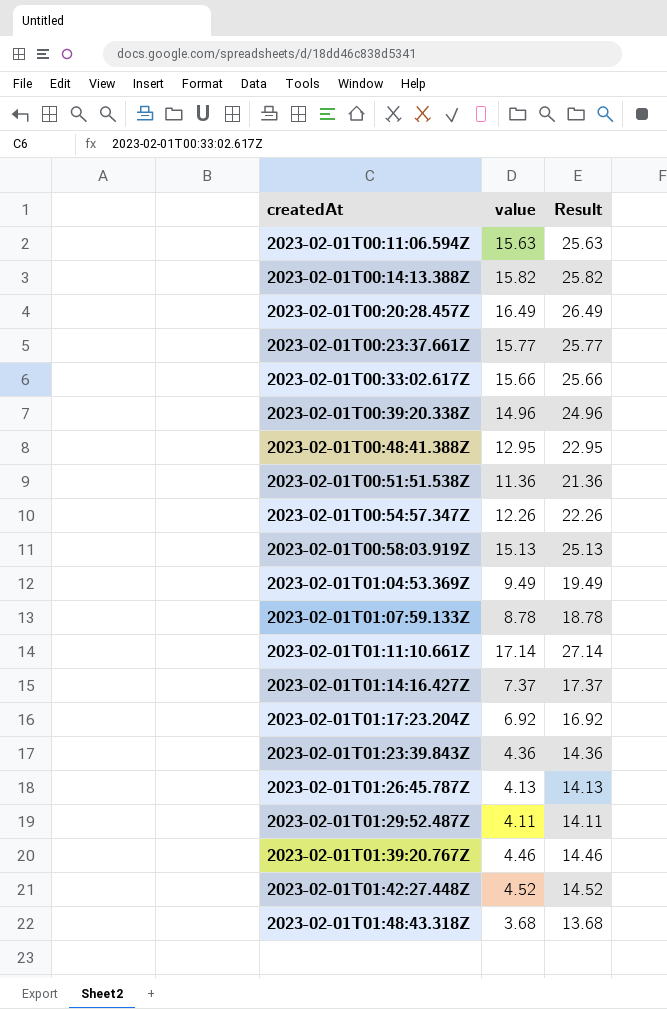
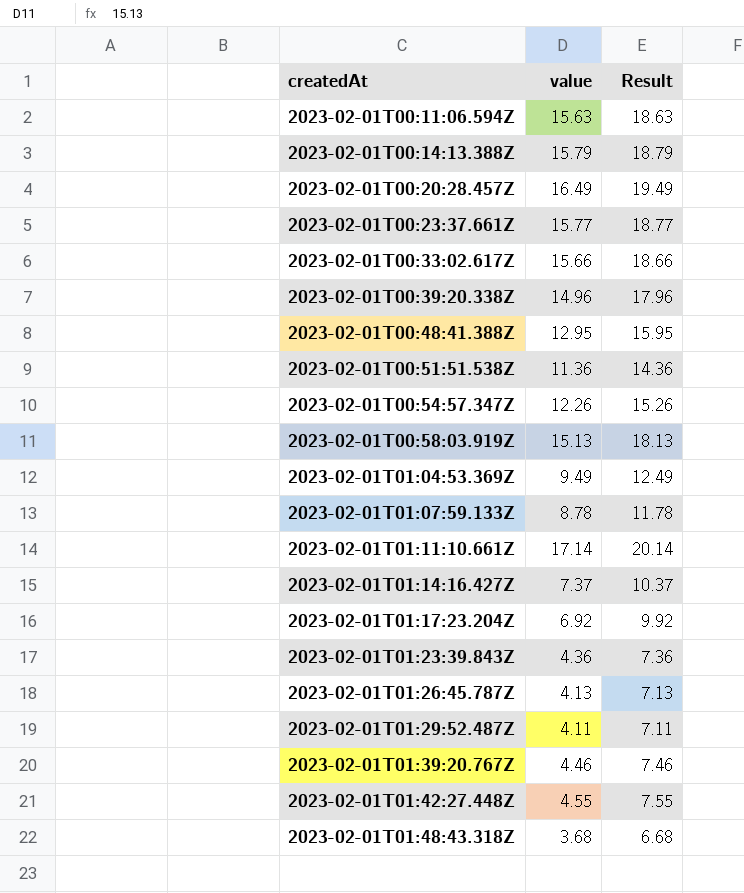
column Result | formula: [value] + 10 -> [value] + 3
2023-02-01T00:14:13.388Z | value: 15.82 -> 15.79
2023-02-01T01:42:27.448Z | value: 4.52 -> 4.55

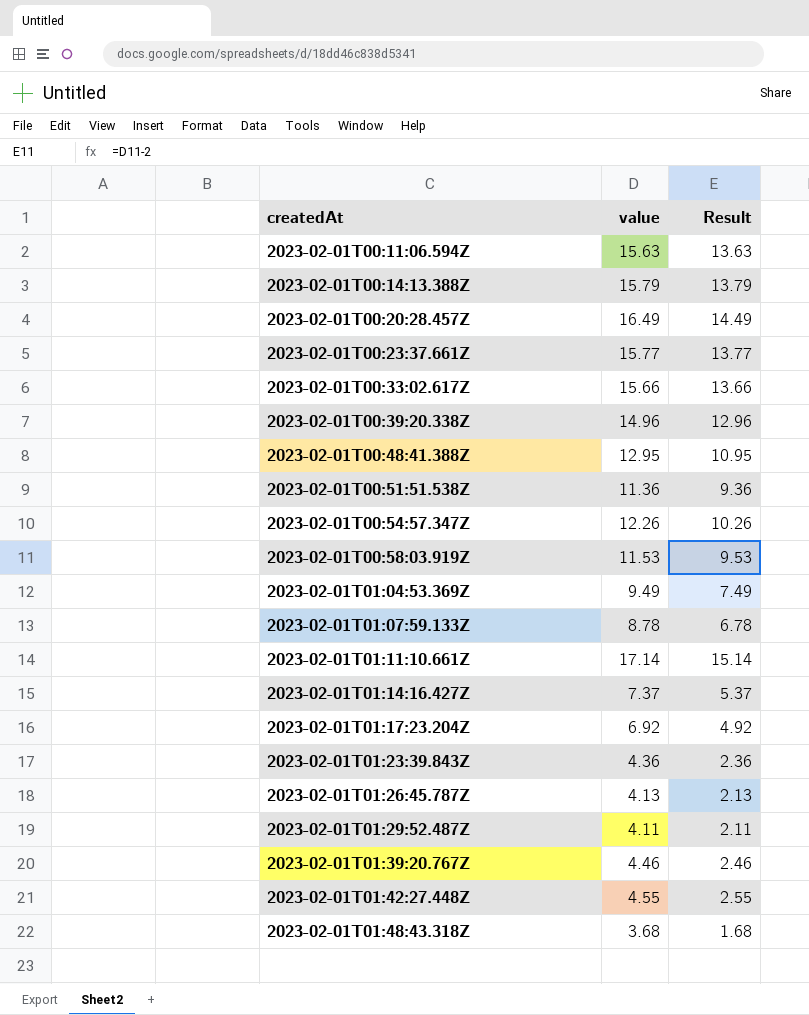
column Result | formula: [value] + 3 -> [value] - 2
2023-02-01T00:58:03.919Z | value: 15.13 -> 11.53

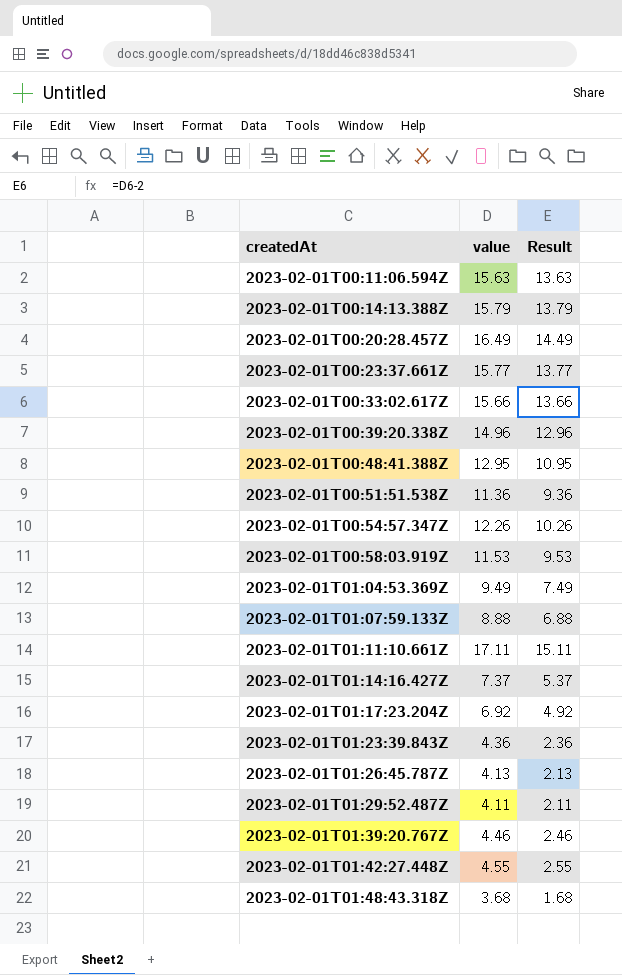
2023-02-01T01:07:59.133Z | value: 8.78 -> 8.88
2023-02-01T01:07:59.133Z | Result: 6.78 -> 6.88
2023-02-01T01:11:10.661Z | value: 17.14 -> 17.11
2023-02-01T01:11:10.661Z | Result: 15.14 -> 15.11

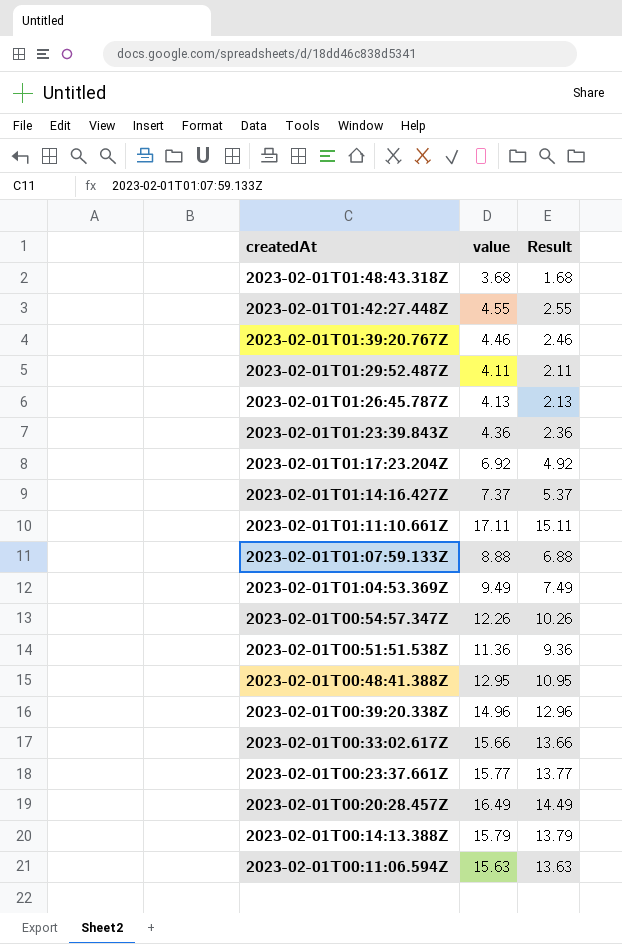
row order: createdAt ascending -> createdAt descending
row 2023-02-01T00:58:03.919Z: 11.53 | 9.53 -> none

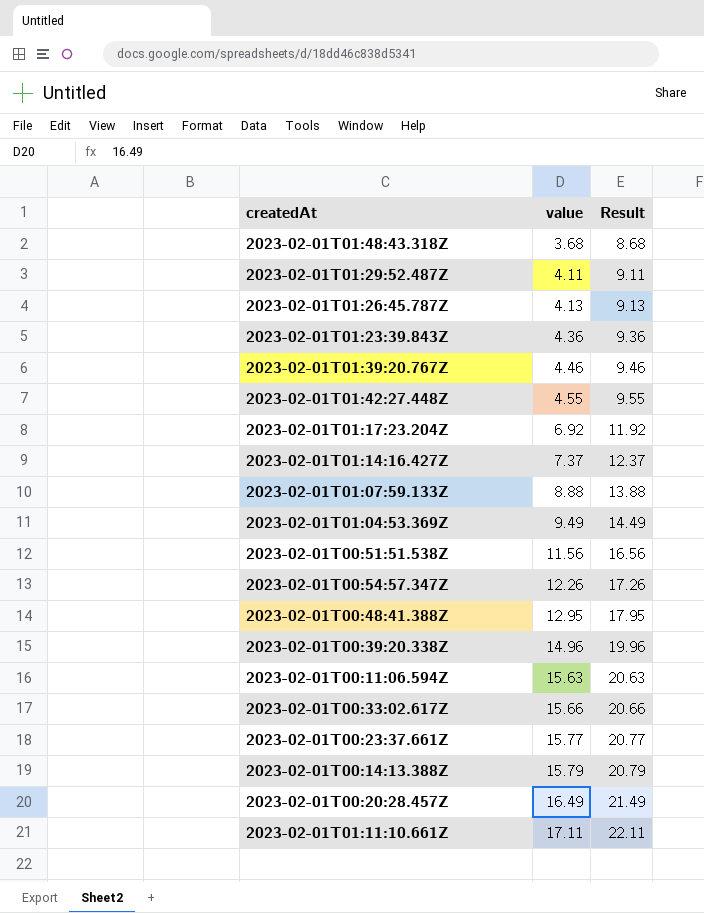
row order: createdAt descending -> value ascending
column Result | formula: [value] - 2 -> [value] + 5
2023-02-01T00:51:51.538Z | value: 11.36 -> 11.56

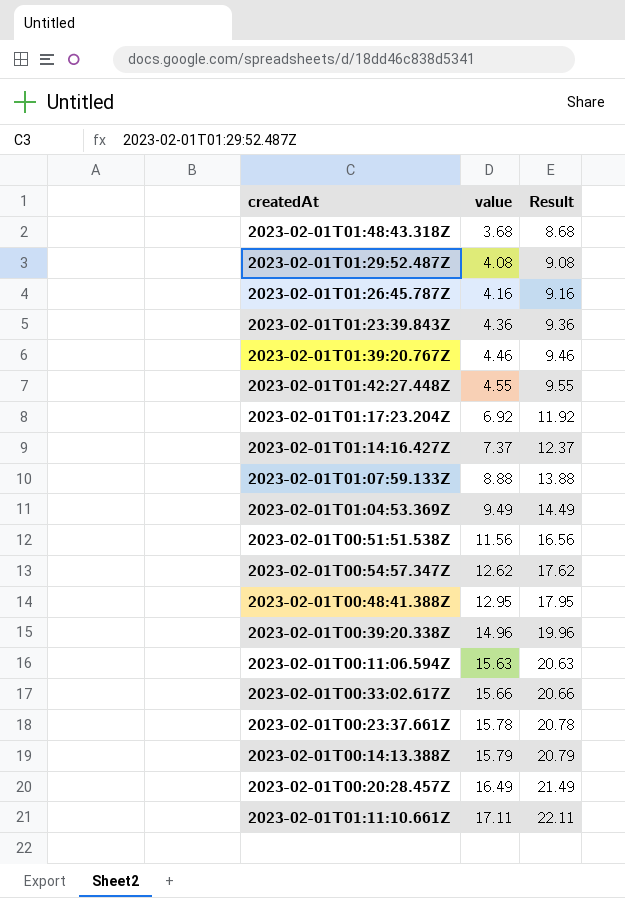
2023-02-01T01:29:52.487Z | value: 4.11 -> 4.08
2023-02-01T01:29:52.487Z | Result: 9.11 -> 9.08
2023-02-01T01:26:45.787Z | value: 4.13 -> 4.16
2023-02-01T01:26:45.787Z | Result: 9.13 -> 9.16
2023-02-01T00:54:57.347Z | value: 12.26 -> 12.62
2023-02-01T00:54:57.347Z | Result: 17.26 -> 17.62
2023-02-01T00:23:37.661Z | value: 15.77 -> 15.78
2023-02-01T00:23:37.661Z | Result: 20.77 -> 20.78

